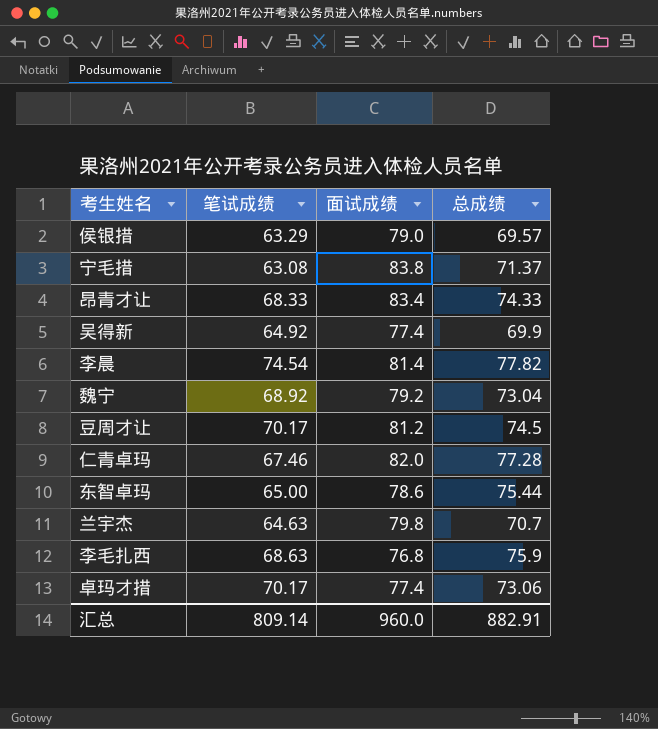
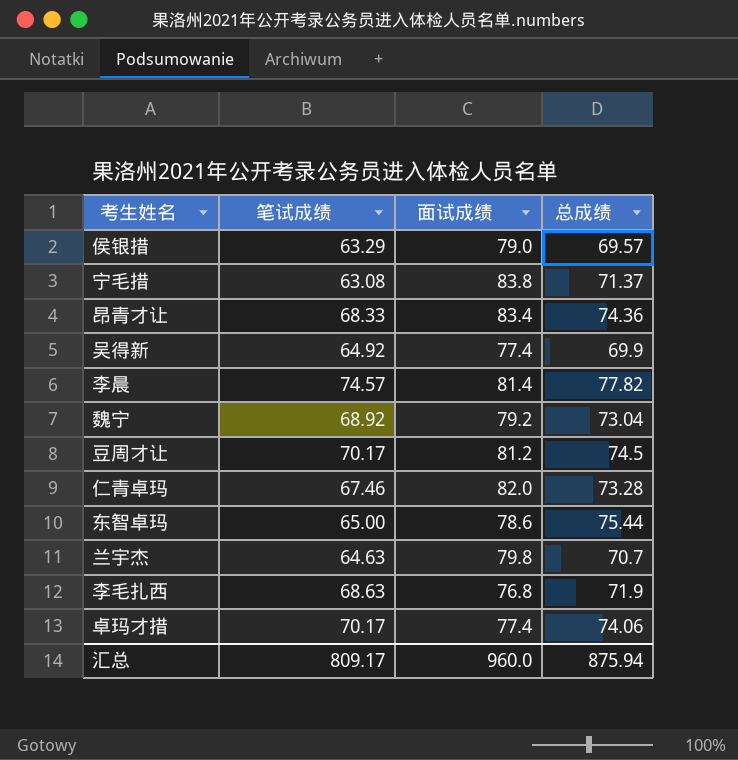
昂青才让 | 总成绩: 74.33 -> 74.36
李晨 | 笔试成绩: 74.54 -> 74.57
仁青卓玛 | 总成绩: 77.28 -> 73.28
李毛扎西 | 总成绩: 75.9 -> 71.9
卓玛才措 | 总成绩: 73.06 -> 74.06
汇总 | 笔试成绩: 809.14 -> 809.17
汇总 | 总成绩: 882.91 -> 875.94

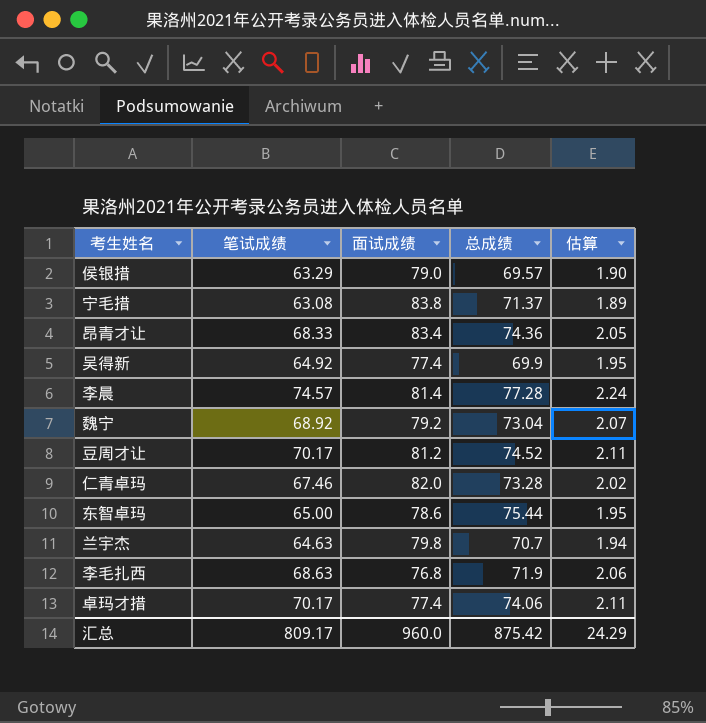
column 估算 | formula: none -> [笔试成绩] * 0.03
李晨 | 总成绩: 77.82 -> 77.28
豆周才让 | 总成绩: 74.5 -> 74.52
汇总 | 总成绩: 875.94 -> 875.42

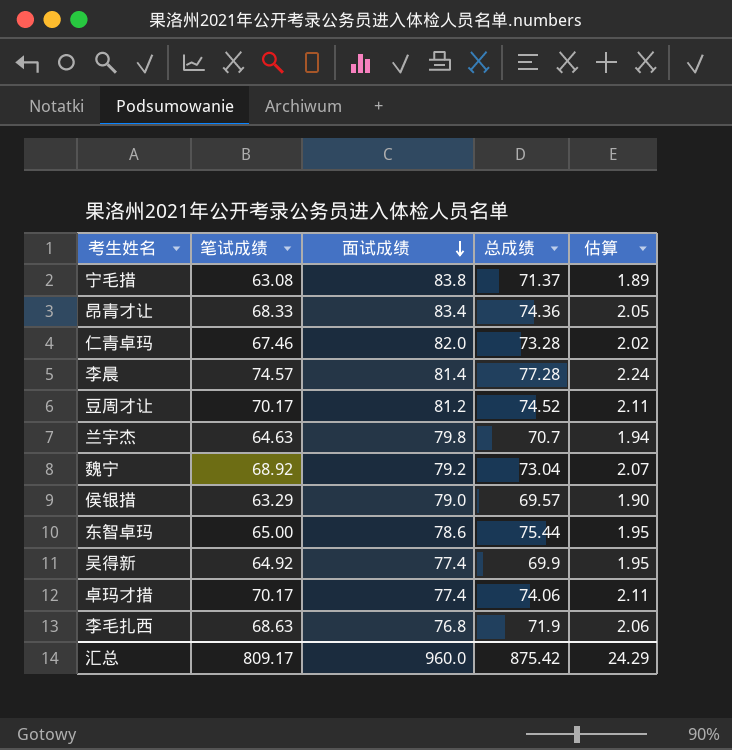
row order: none -> 面试成绩 descending

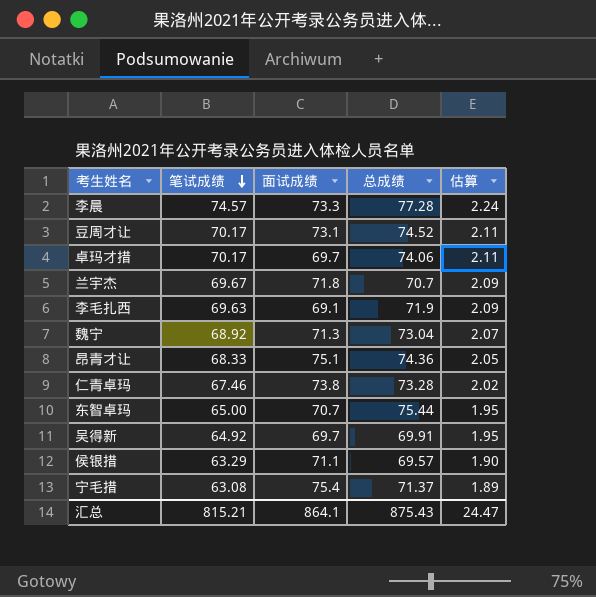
row order: 面试成绩 descending -> 笔试成绩 descending
李晨 | 面试成绩: 81.4 -> 73.3
豆周才让 | 面试成绩: 81.2 -> 73.1
卓玛才措 | 面试成绩: 77.4 -> 69.7
兰宇杰 | 笔试成绩: 64.63 -> 69.67
兰宇杰 | 面试成绩: 79.8 -> 71.8
兰宇杰 | 估算: 1.94 -> 2.09
李毛扎西 | 笔试成绩: 68.63 -> 69.63
李毛扎西 | 面试成绩: 76.8 -> 69.1
李毛扎西 | 估算: 2.06 -> 2.09
魏宁 | 面试成绩: 79.2 -> 71.3
昂青才让 | 面试成绩: 83.4 -> 75.1
仁青卓玛 | 面试成绩: 82.0 -> 73.8
东智卓玛 | 面试成绩: 78.6 -> 70.7
吴得新 | 面试成绩: 77.4 -> 69.7
吴得新 | 总成绩: 69.9 -> 69.91
侯银措 | 面试成绩: 79.0 -> 71.1
宁毛措 | 面试成绩: 83.8 -> 75.4
汇总 | 笔试成绩: 809.17 -> 815.21
汇总 | 面试成绩: 960.0 -> 864.1
汇总 | 总成绩: 875.42 -> 875.43
汇总 | 估算: 24.29 -> 24.47

